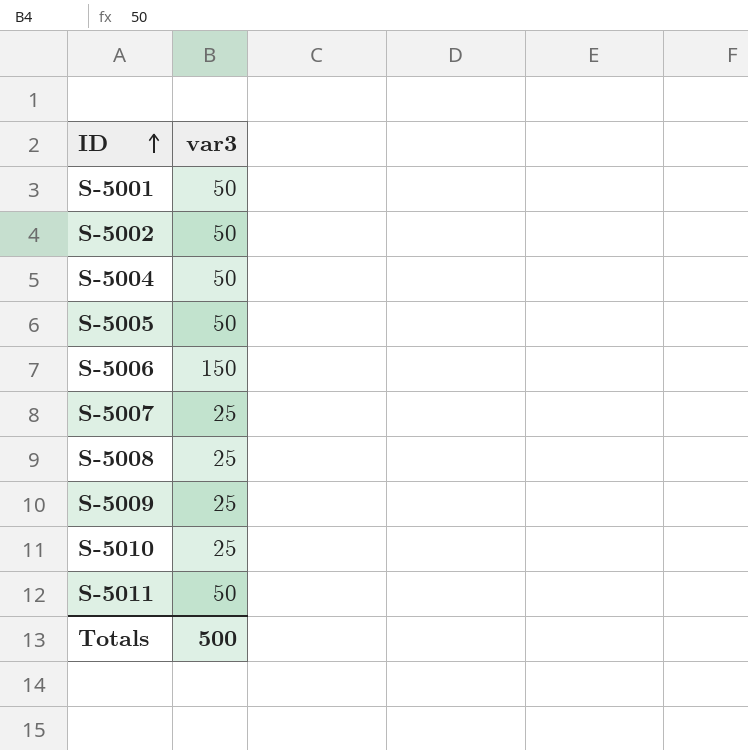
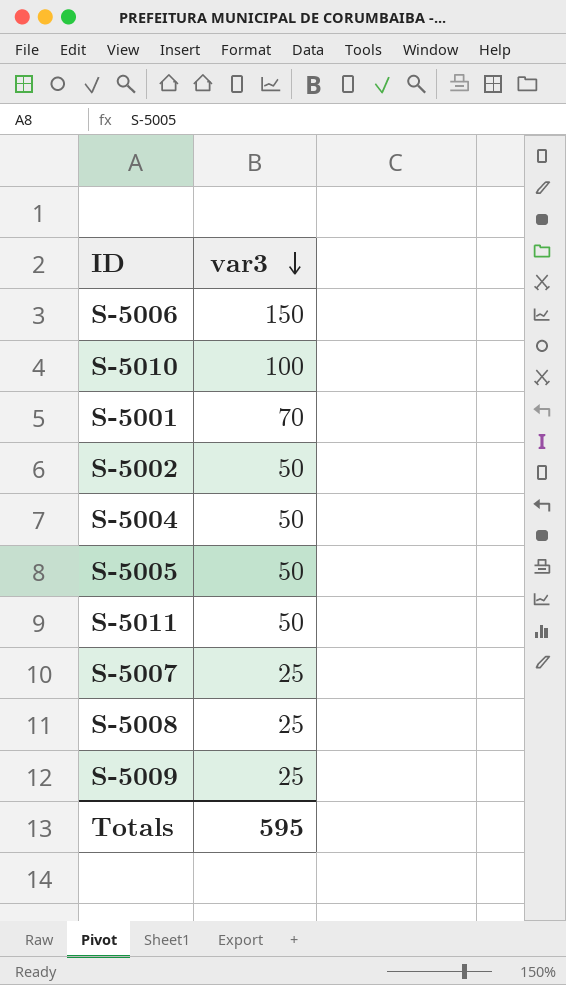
row order: ID ascending -> var3 descending
S-5010 | var3: 25 -> 100
S-5001 | var3: 50 -> 70
Totals | var3: 500 -> 595

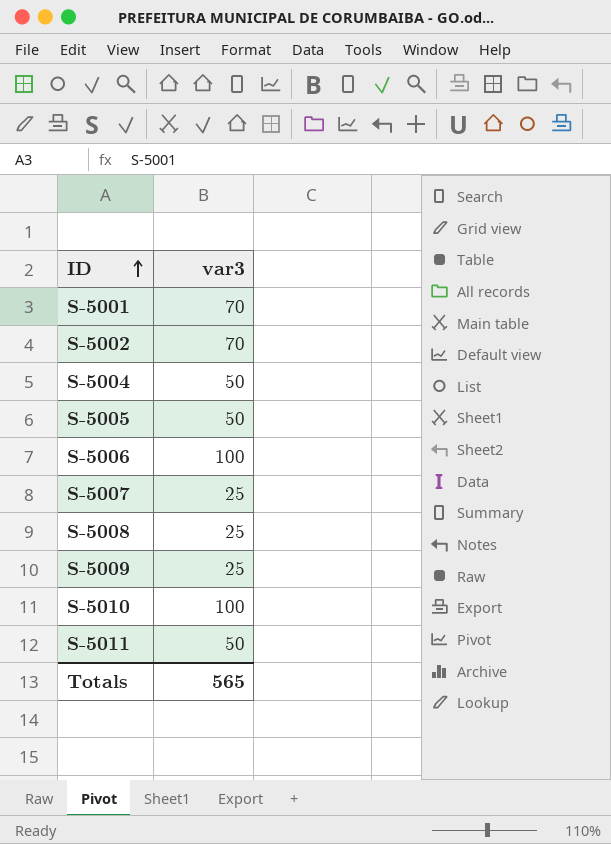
row order: var3 descending -> ID ascending
S-5002 | var3: 50 -> 70
S-5006 | var3: 150 -> 100
Totals | var3: 595 -> 565

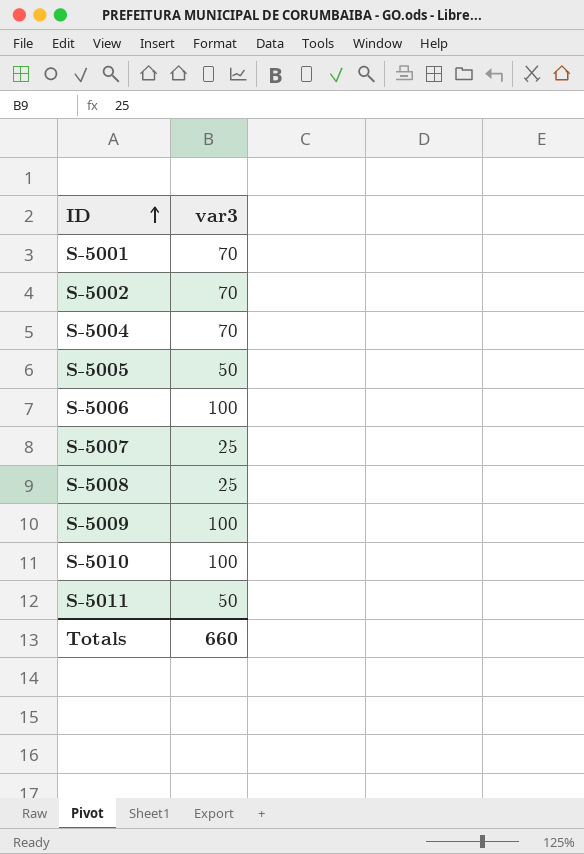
S-5004 | var3: 50 -> 70
S-5009 | var3: 25 -> 100
Totals | var3: 565 -> 660

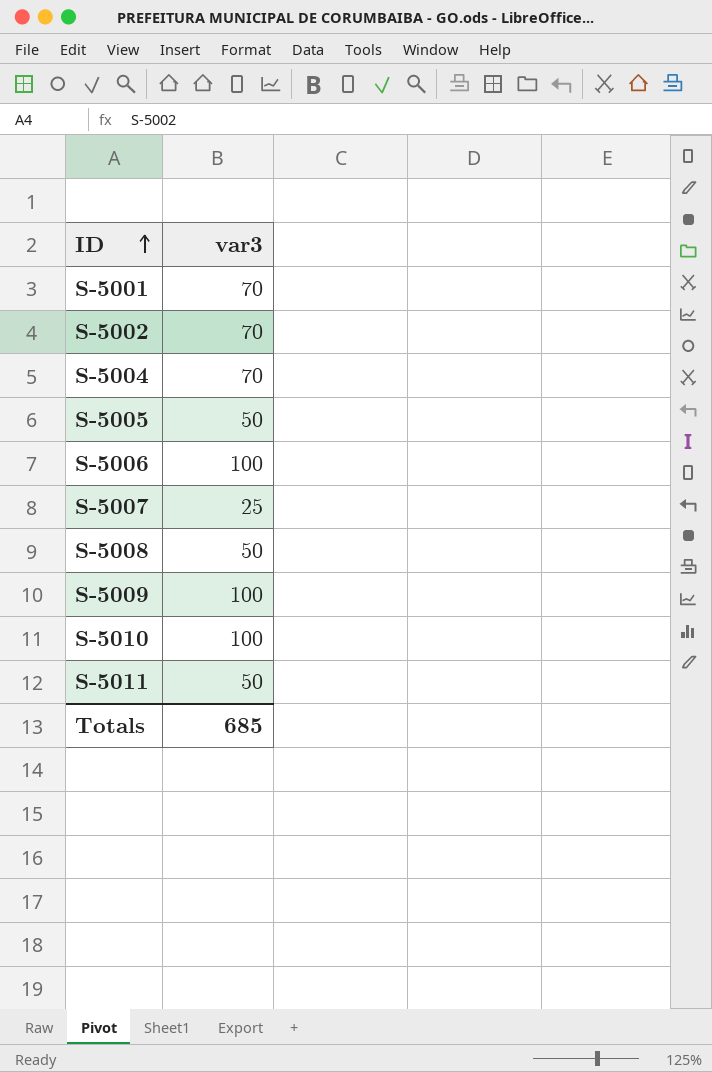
S-5008 | var3: 25 -> 50
Totals | var3: 660 -> 685

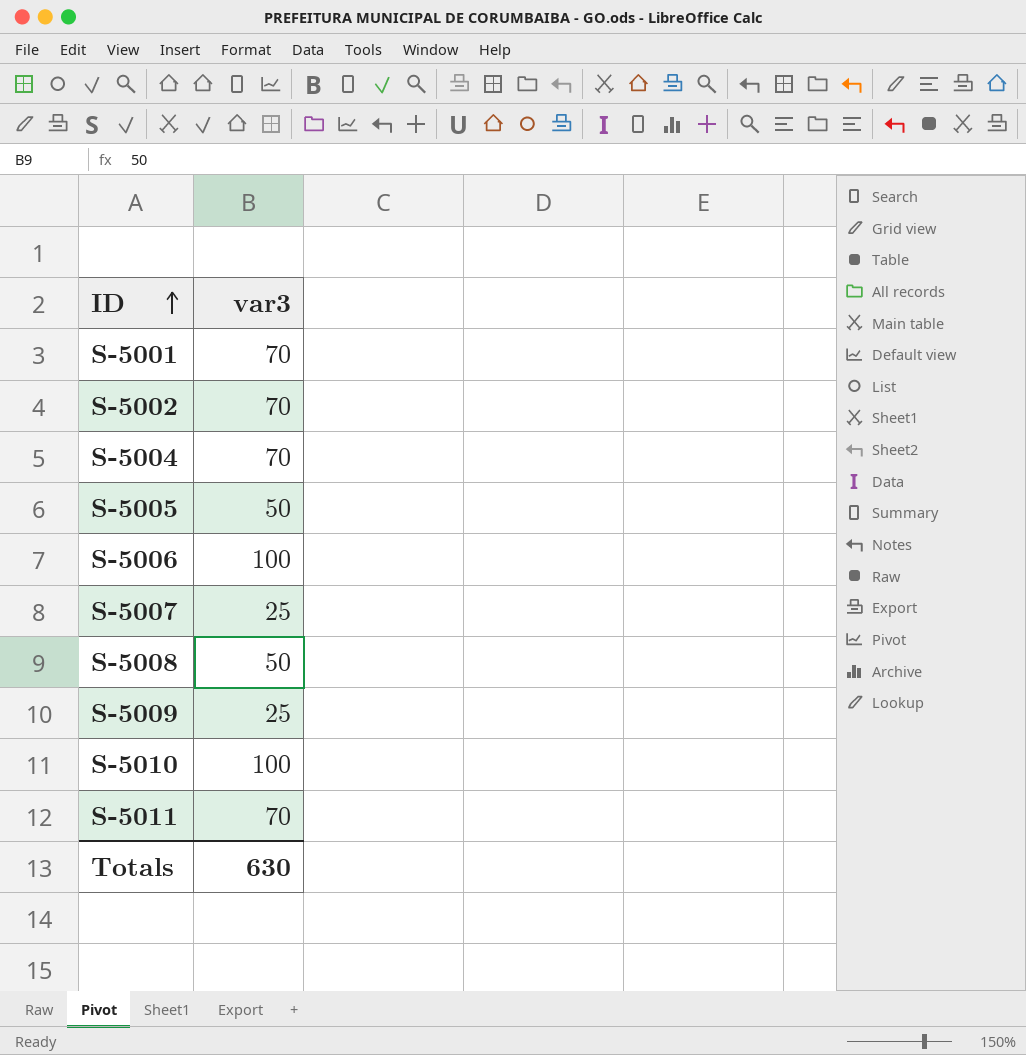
S-5009 | var3: 100 -> 25
S-5011 | var3: 50 -> 70
Totals | var3: 685 -> 630

